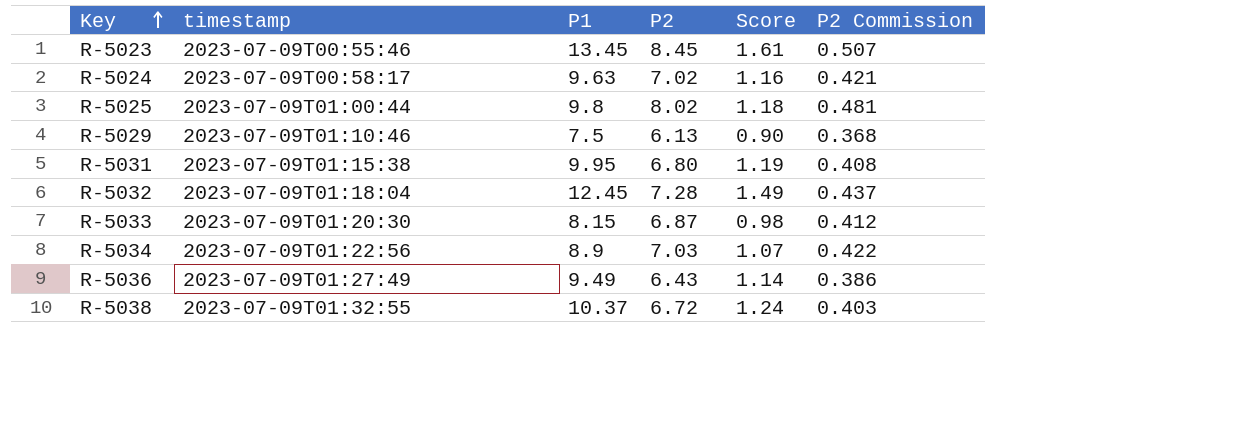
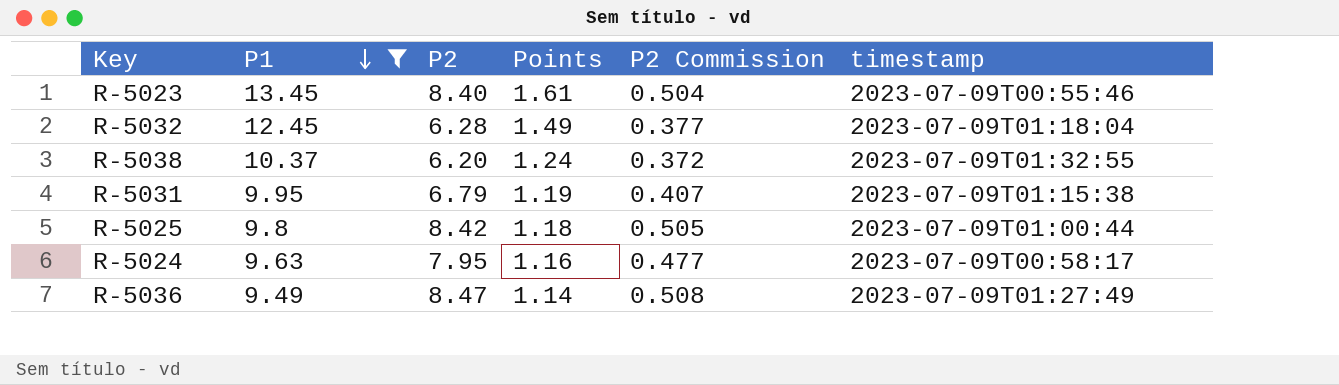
filter: none -> P1 >= 9.49
row order: Key ascending -> P1 descending
column name: Score -> Points
column timestamp | position: 2 -> 6
R-5023 | P2: 8.45 -> 8.40
R-5023 | P2 Commission: 0.507 -> 0.504
R-5032 | P2: 7.28 -> 6.28
R-5032 | P2 Commission: 0.437 -> 0.377
R-5038 | P2: 6.72 -> 6.20
R-5038 | P2 Commission: 0.403 -> 0.372
R-5031 | P2: 6.80 -> 6.79
R-5031 | P2 Commission: 0.408 -> 0.407
R-5025 | P2: 8.02 -> 8.42
R-5025 | P2 Commission: 0.481 -> 0.505
R-5024 | P2: 7.02 -> 7.95
R-5024 | P2 Commission: 0.421 -> 0.477
R-5036 | P2: 6.43 -> 8.47
R-5036 | P2 Commission: 0.386 -> 0.508

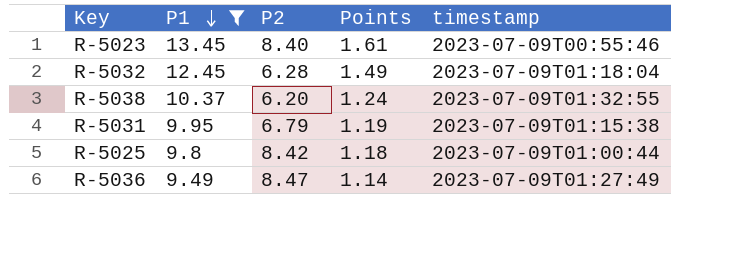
column P2 Commission | formula: [P2] * 0.06 -> none
row R-5024: 9.63 | 7.95 | 1.16 | 0.477 | 2023-07-09T00:58:17 -> none

